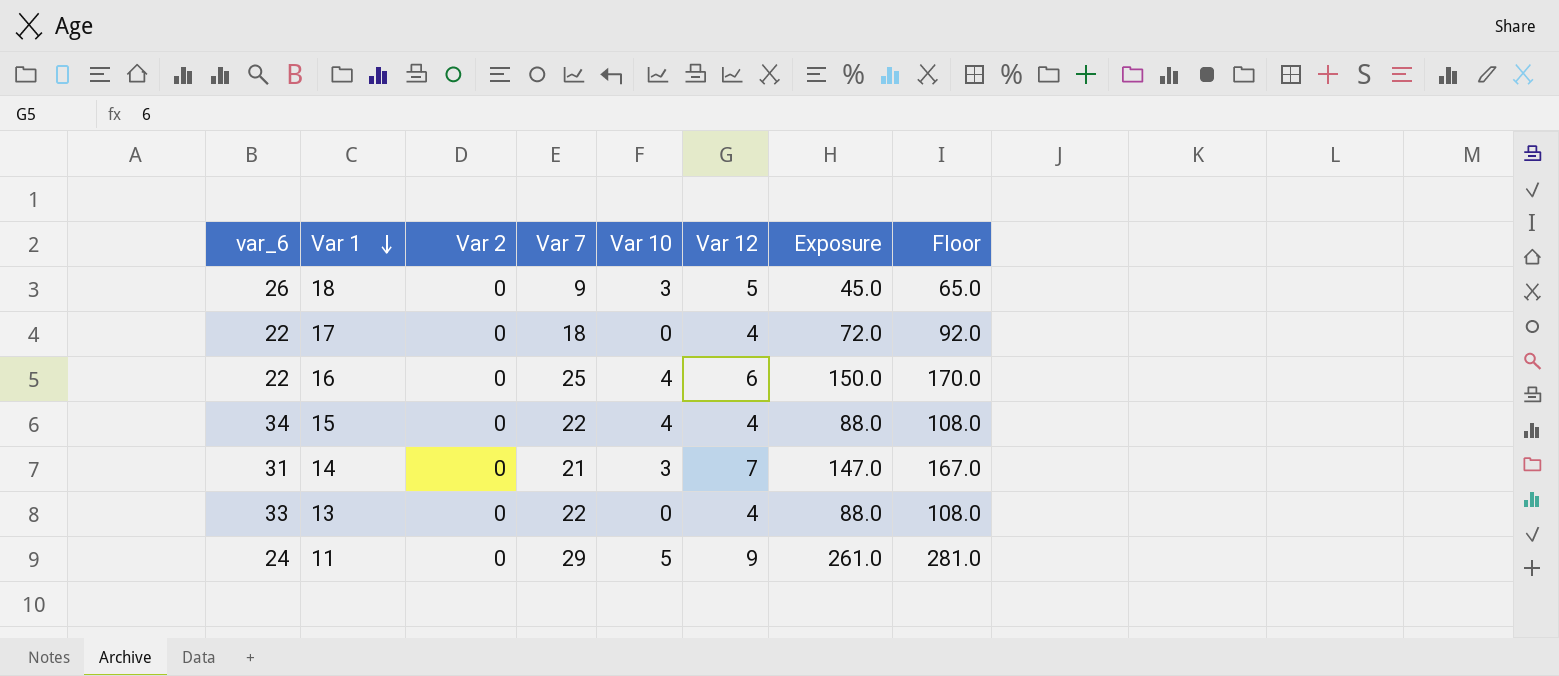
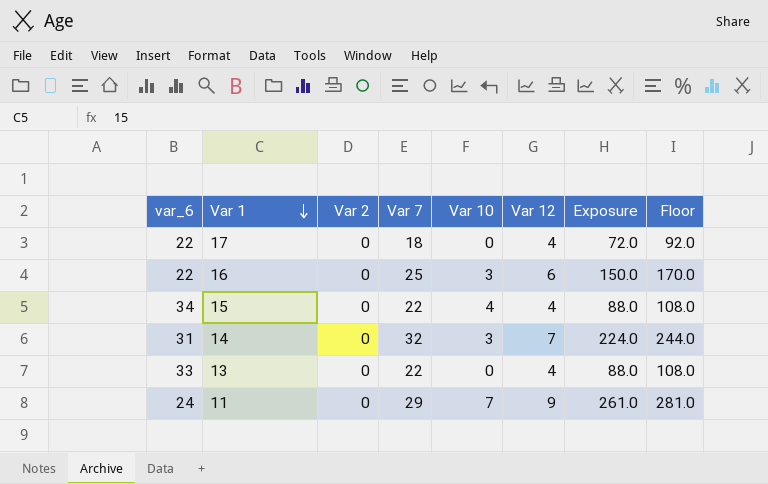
row 18: 26 | 0 | 9 | 3 | 5 | 45.0 | 65.0 -> none
16 | Var 10: 4 -> 3
14 | Var 7: 21 -> 32
14 | Exposure: 147.0 -> 224.0
14 | Floor: 167.0 -> 244.0
11 | Var 10: 5 -> 7

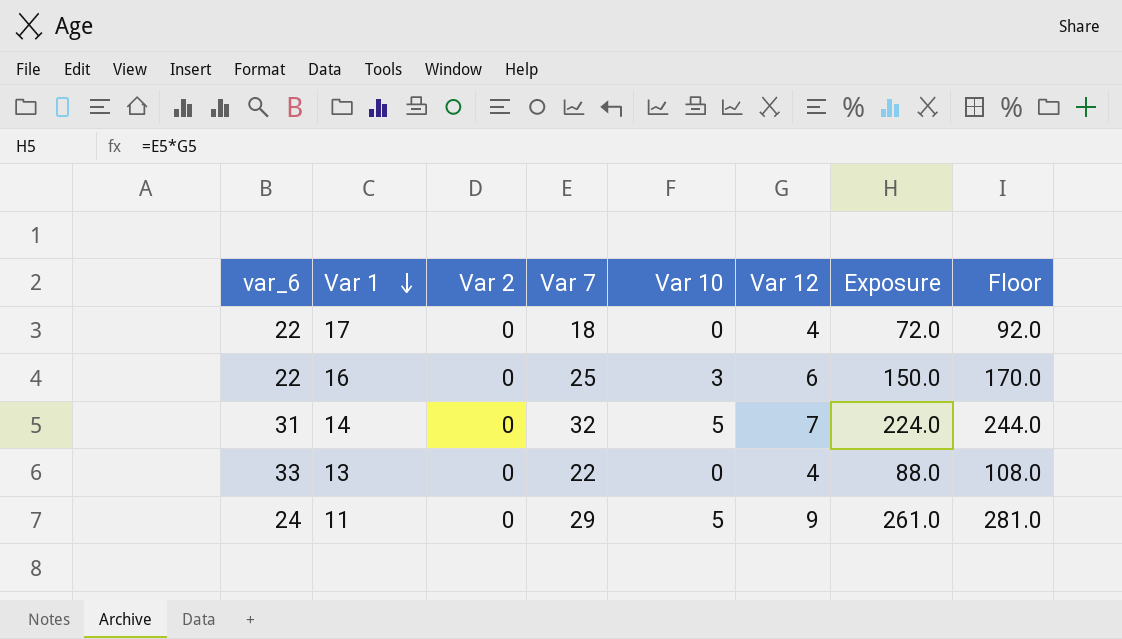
row 15: 34 | 0 | 22 | 4 | 4 | 88.0 | 108.0 -> none
14 | Var 10: 3 -> 5
11 | Var 10: 7 -> 5

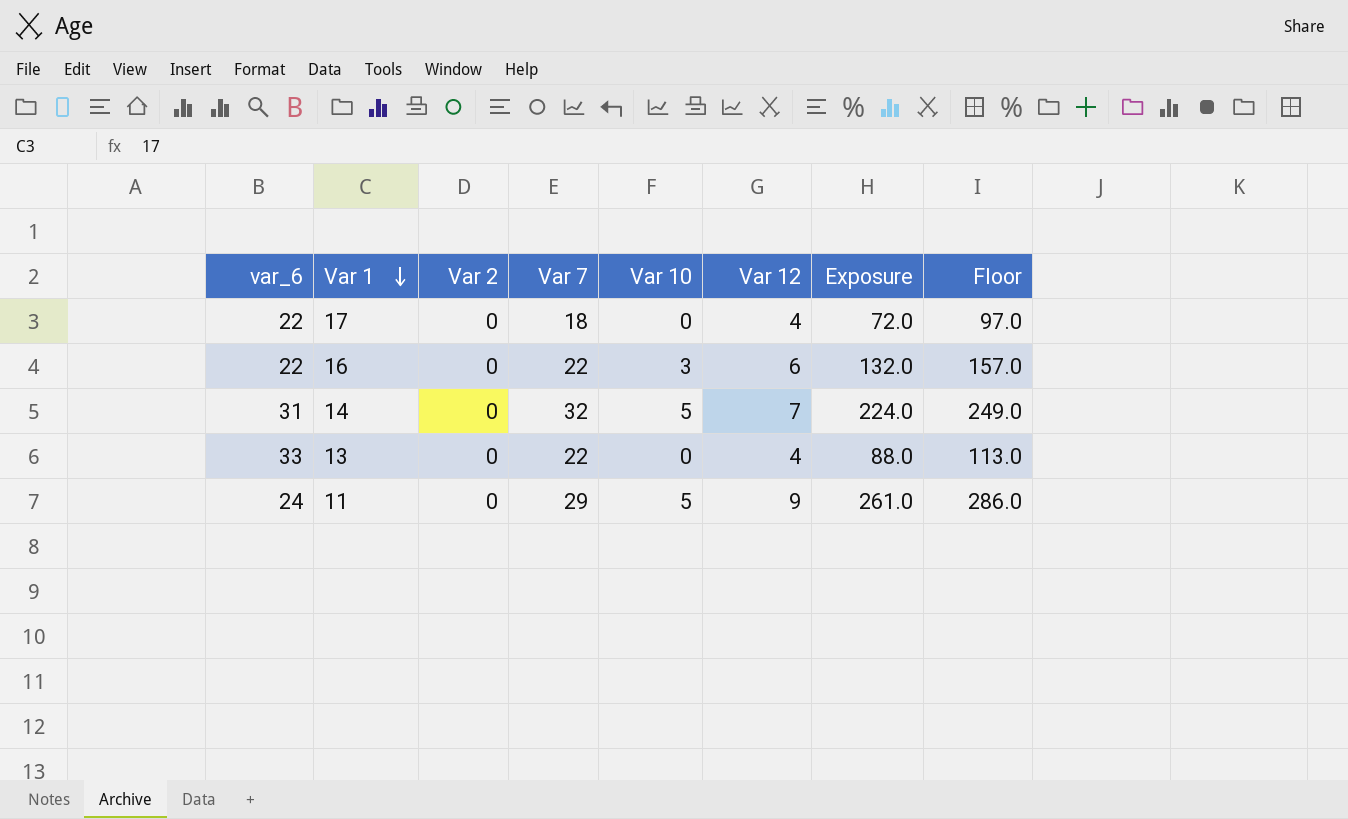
column Floor | formula: [Exposure] + 20 -> [Exposure] + 25
16 | Var 7: 25 -> 22
16 | Exposure: 150.0 -> 132.0

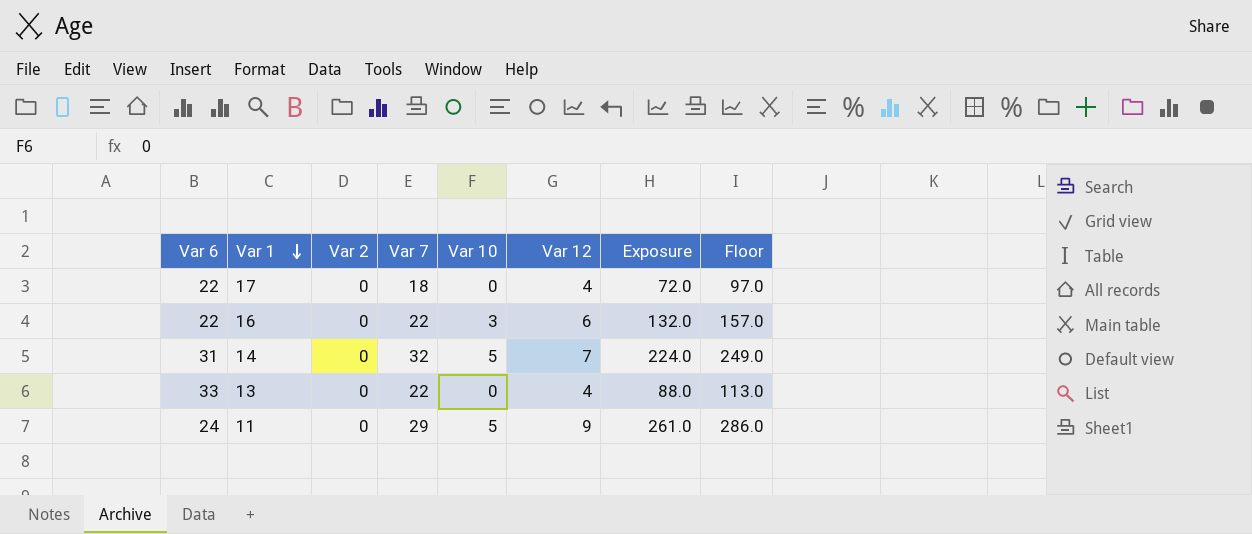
column name: var_6 -> Var 6

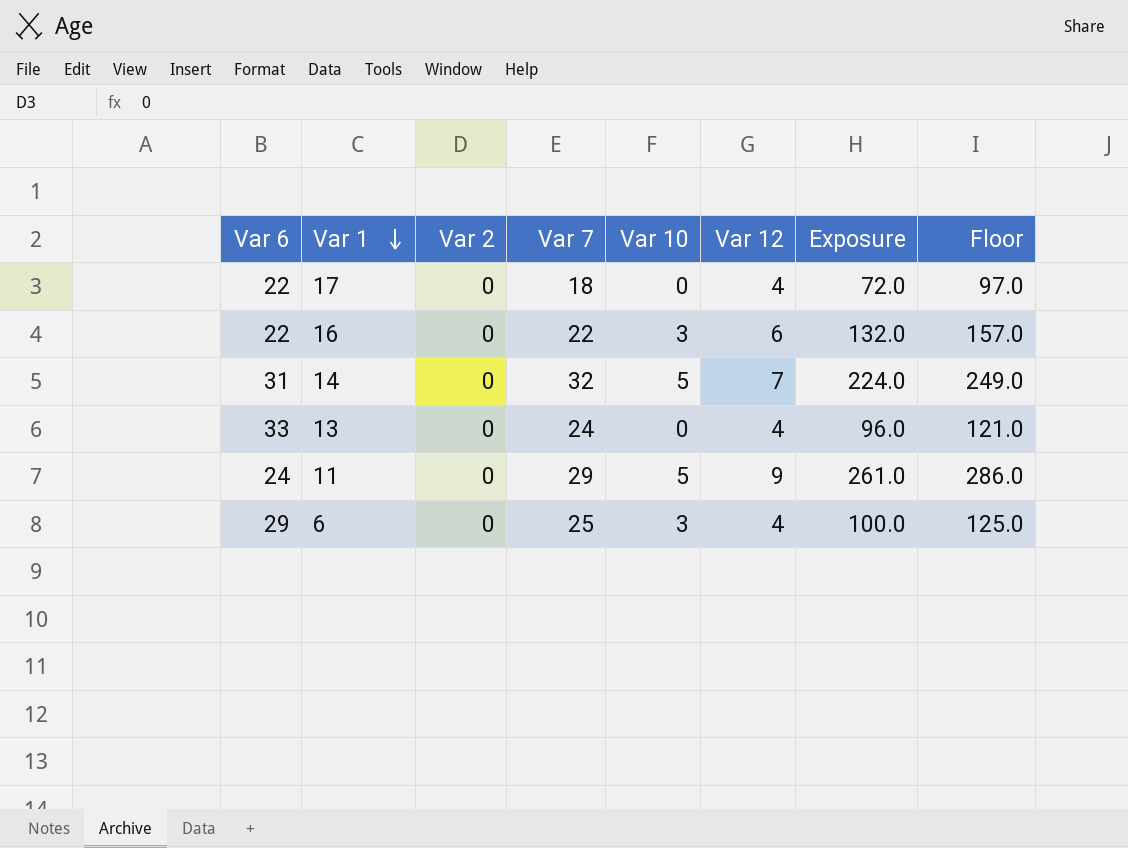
13 | Var 7: 22 -> 24
13 | Exposure: 88.0 -> 96.0
13 | Floor: 113.0 -> 121.0
row 6: none -> 29 | 0 | 25 | 3 | 4 | 100.0 | 125.0

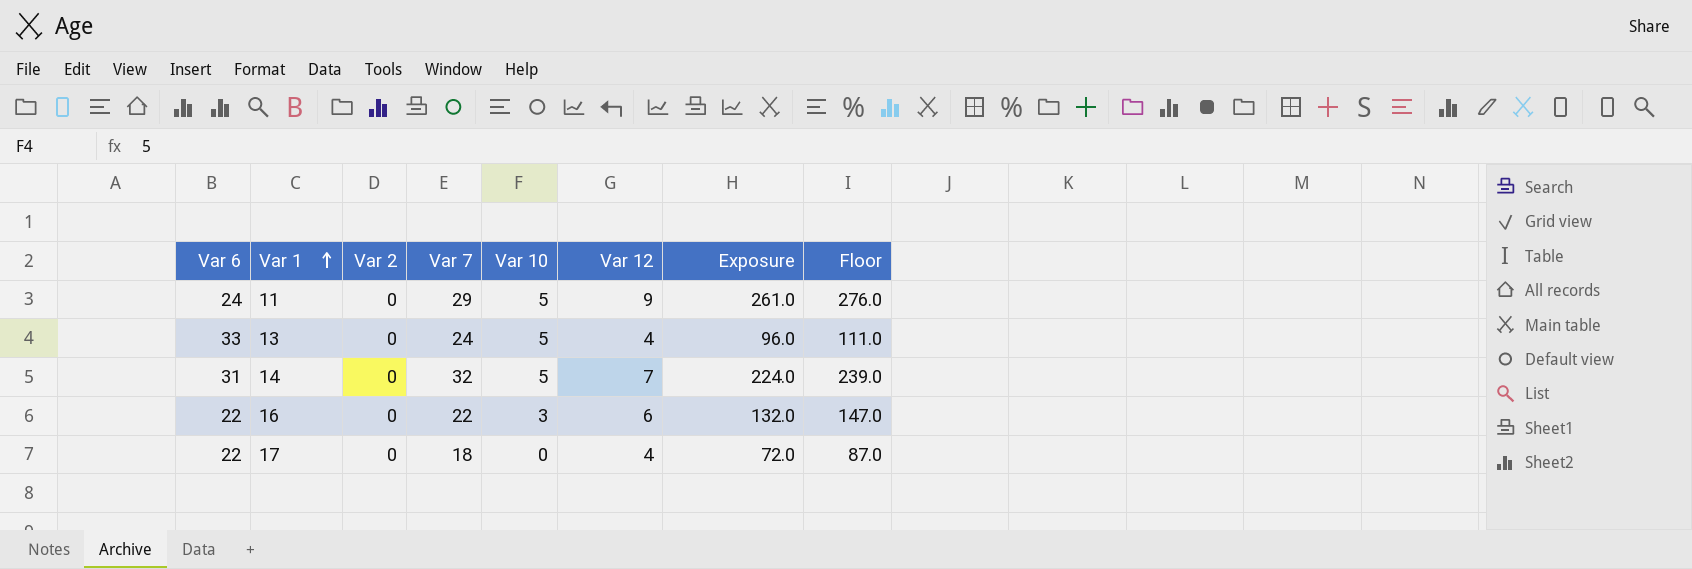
row order: Var 1 descending -> Var 1 ascending
column Floor | formula: [Exposure] + 25 -> [Exposure] + 15
row 6: 29 | 0 | 25 | 3 | 4 | 100.0 | 125.0 -> none
13 | Var 10: 0 -> 5

